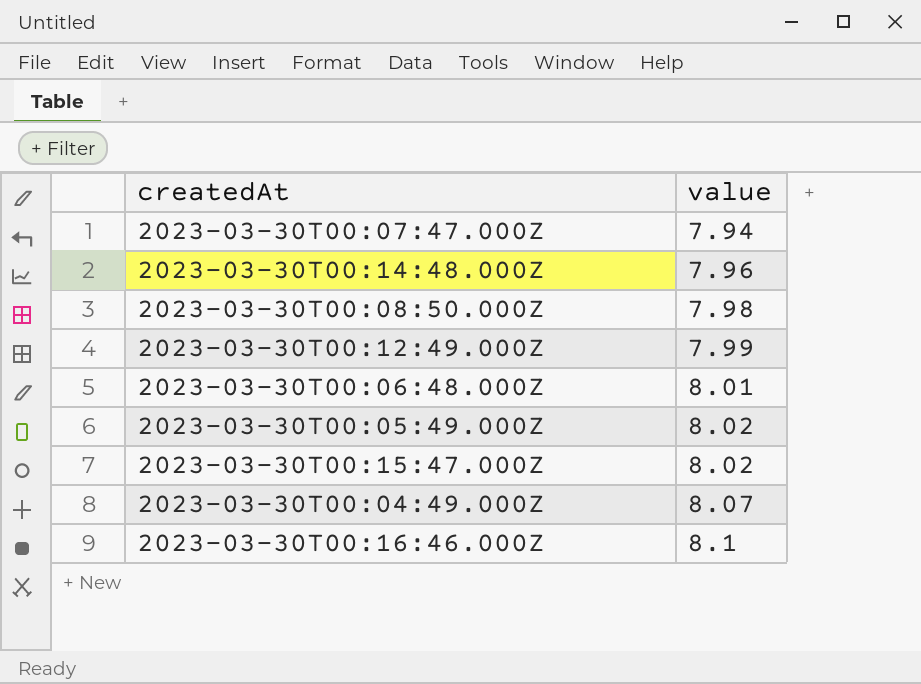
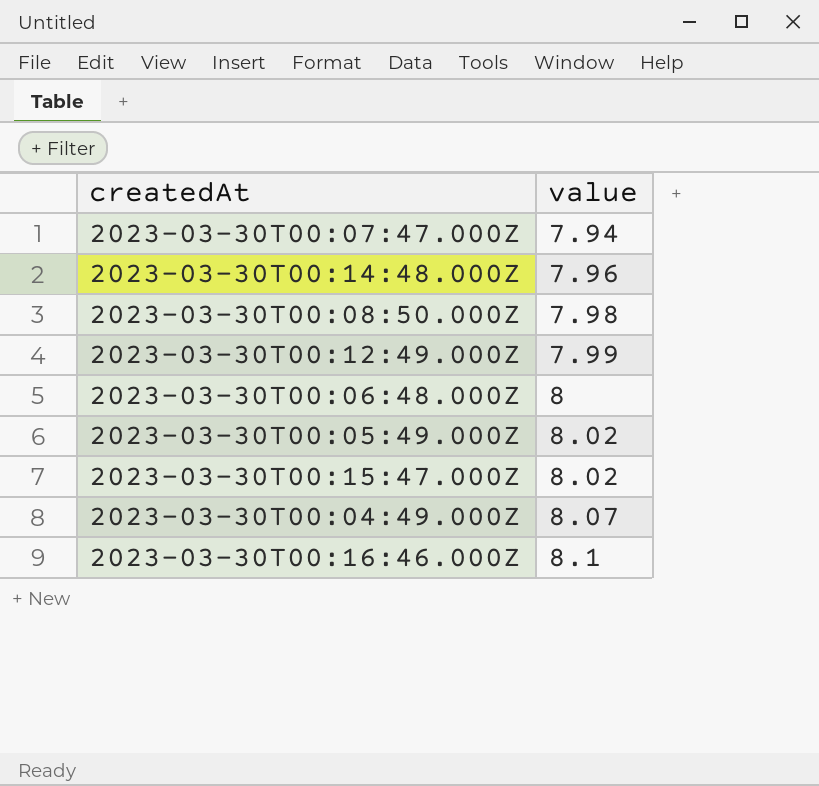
2023-03-30T00:06:48.000Z | value: 8.01 -> 8

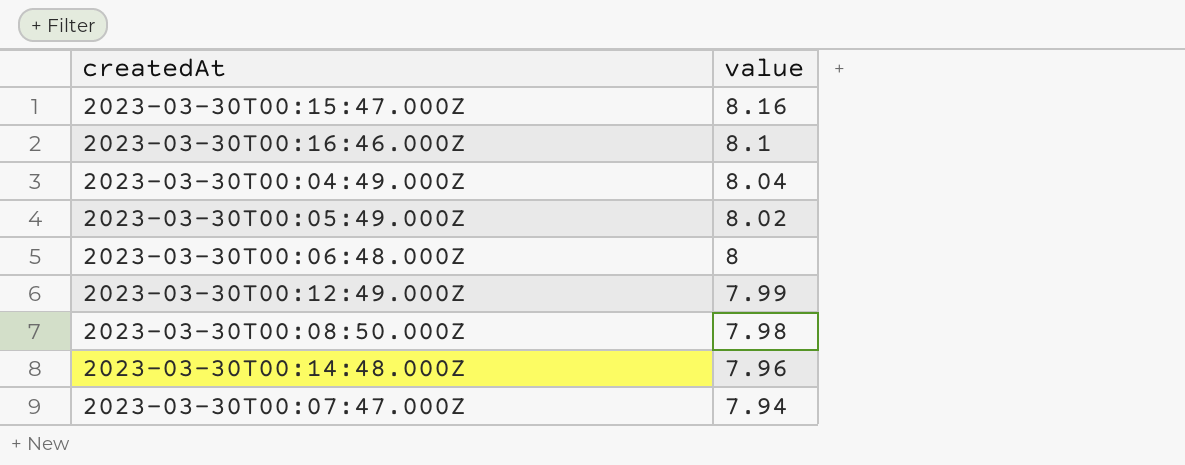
row order: value ascending -> value descending
2023-03-30T00:15:47.000Z | value: 8.02 -> 8.16
2023-03-30T00:04:49.000Z | value: 8.07 -> 8.04

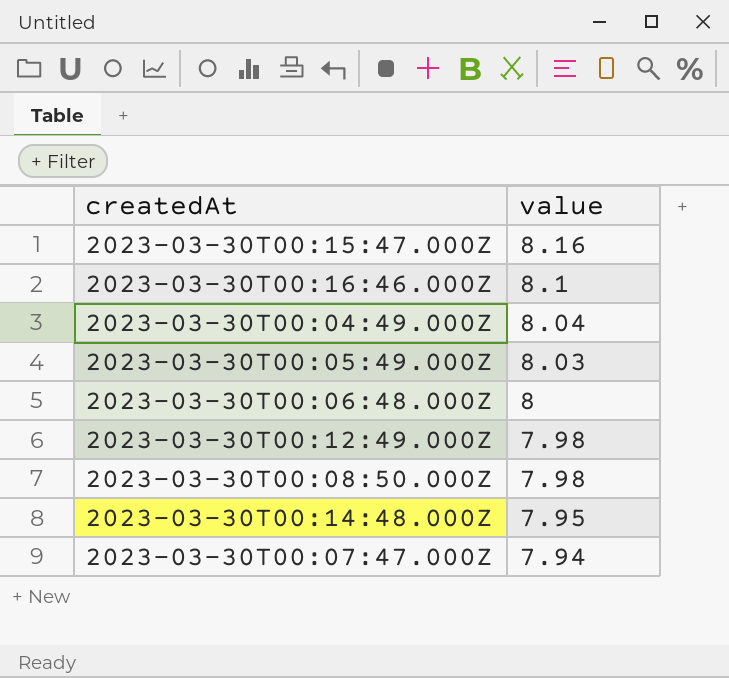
2023-03-30T00:05:49.000Z | value: 8.02 -> 8.03
2023-03-30T00:12:49.000Z | value: 7.99 -> 7.98
2023-03-30T00:14:48.000Z | value: 7.96 -> 7.95

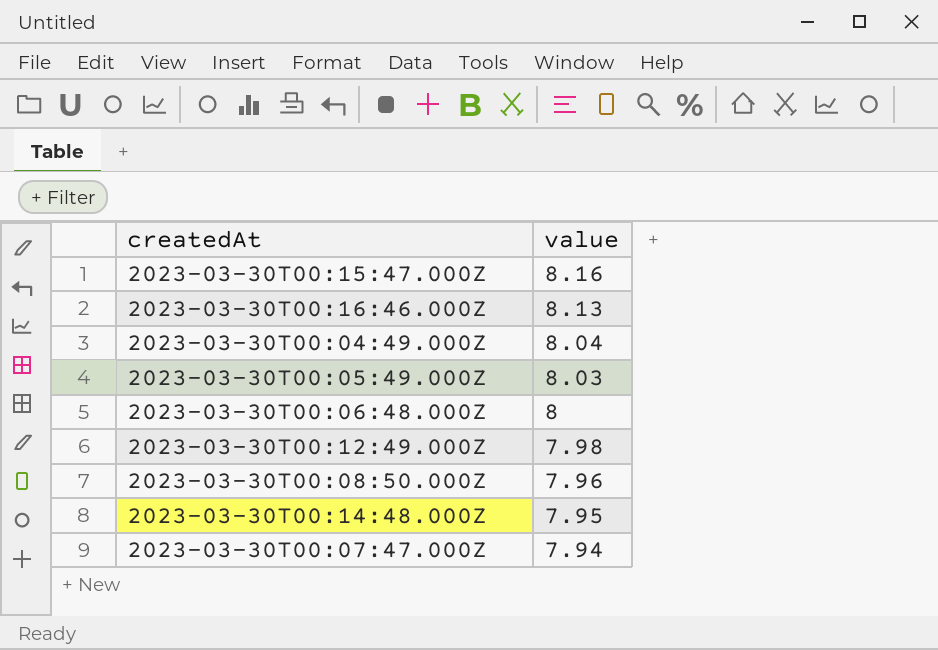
2023-03-30T00:16:46.000Z | value: 8.1 -> 8.13
2023-03-30T00:08:50.000Z | value: 7.98 -> 7.96

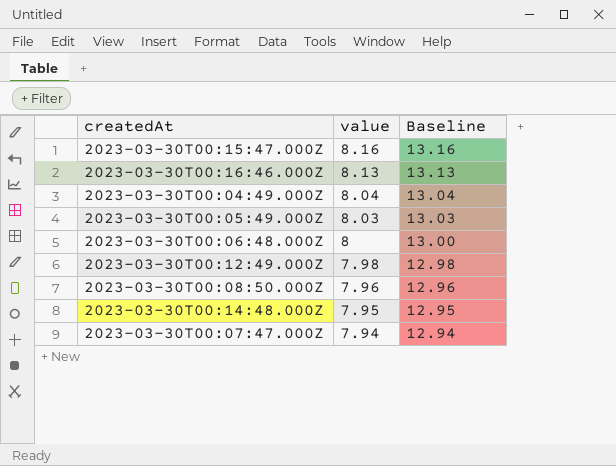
column Baseline | formula: none -> [value] + 5

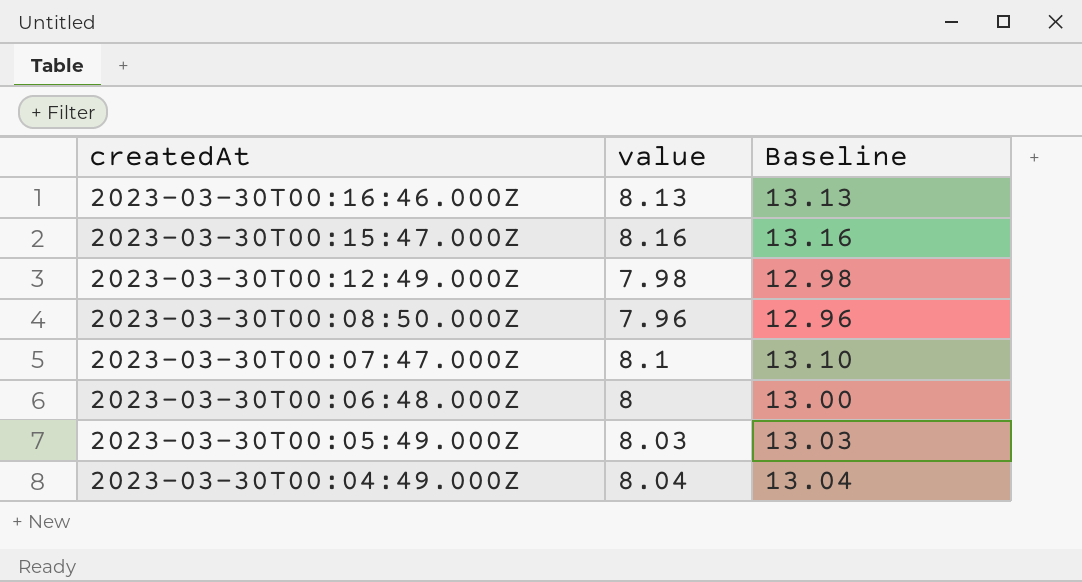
row order: value descending -> createdAt descending
row 2023-03-30T00:14:48.000Z: 7.95 | 12.95 -> none
2023-03-30T00:07:47.000Z | value: 7.94 -> 8.1
2023-03-30T00:07:47.000Z | Baseline: 12.94 -> 13.10

